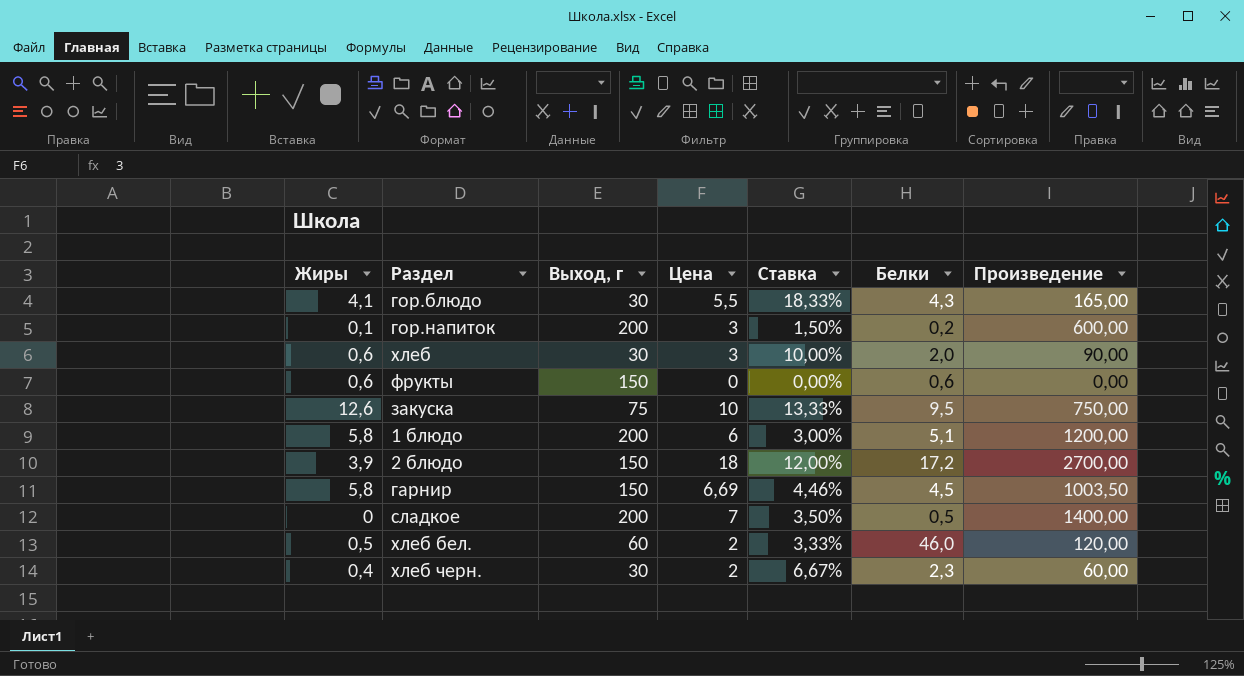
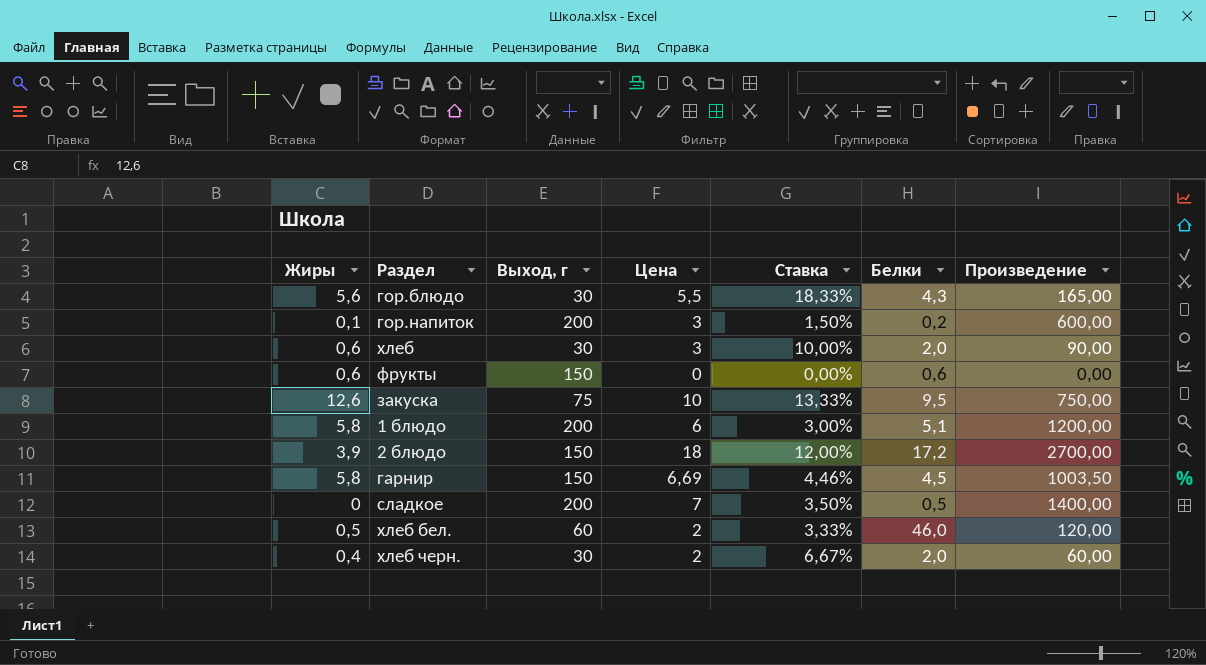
гор.блюдо | Жиры: 4,1 -> 5,6
хлеб черн. | Белки: 2,3 -> 2,0

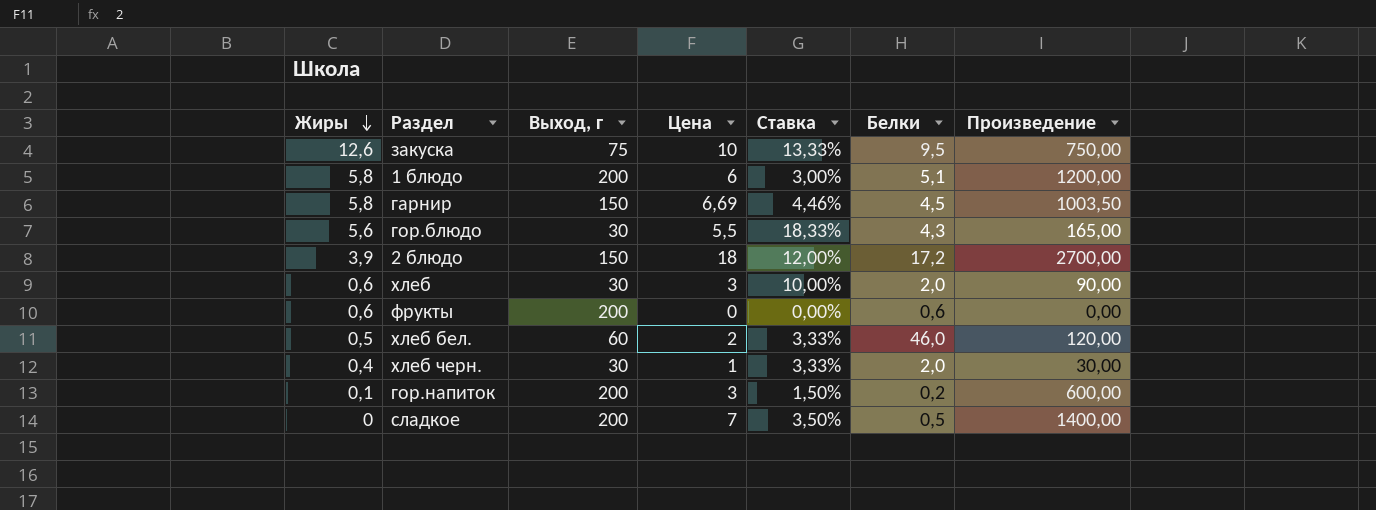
row order: none -> Жиры descending
фрукты | Выход, г: 150 -> 200
хлеб черн. | Цена: 2 -> 1
хлеб черн. | Ставка: 6,67% -> 3,33%
хлеб черн. | Произведение: 60,00 -> 30,00

